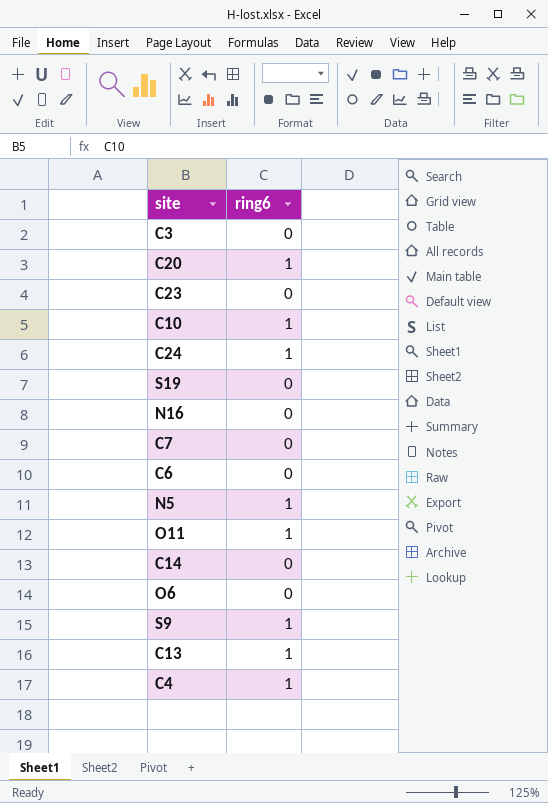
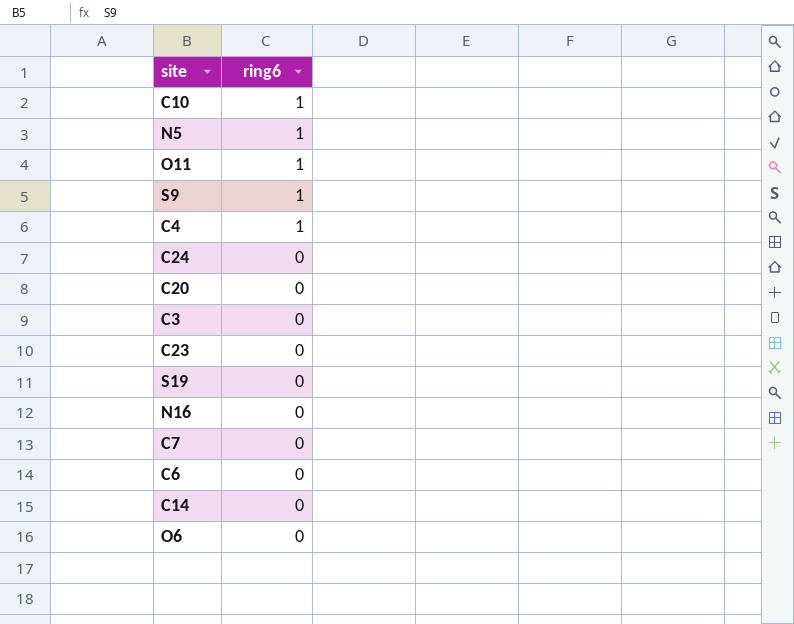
row order: none -> ring6 descending
row C13: 1 -> none
C24 | ring6: 1 -> 0
C20 | ring6: 1 -> 0

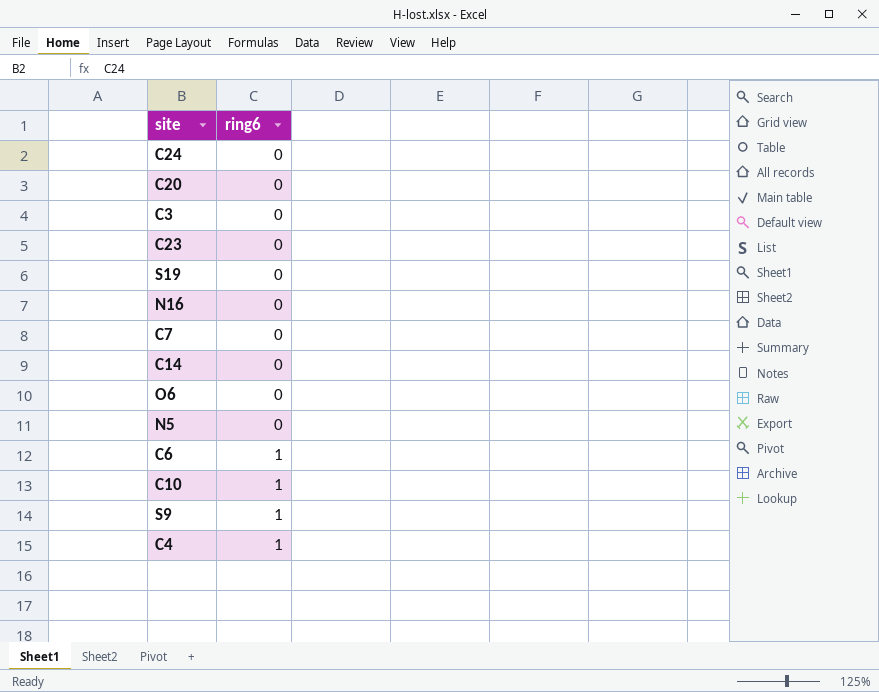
row order: ring6 descending -> ring6 ascending
row O11: 1 -> none
N5 | ring6: 1 -> 0
C6 | ring6: 0 -> 1

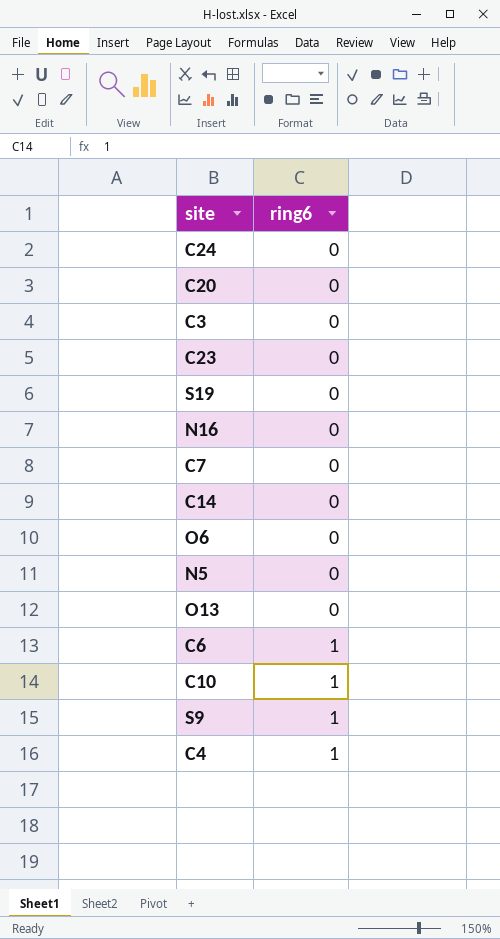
row O13: none -> 0

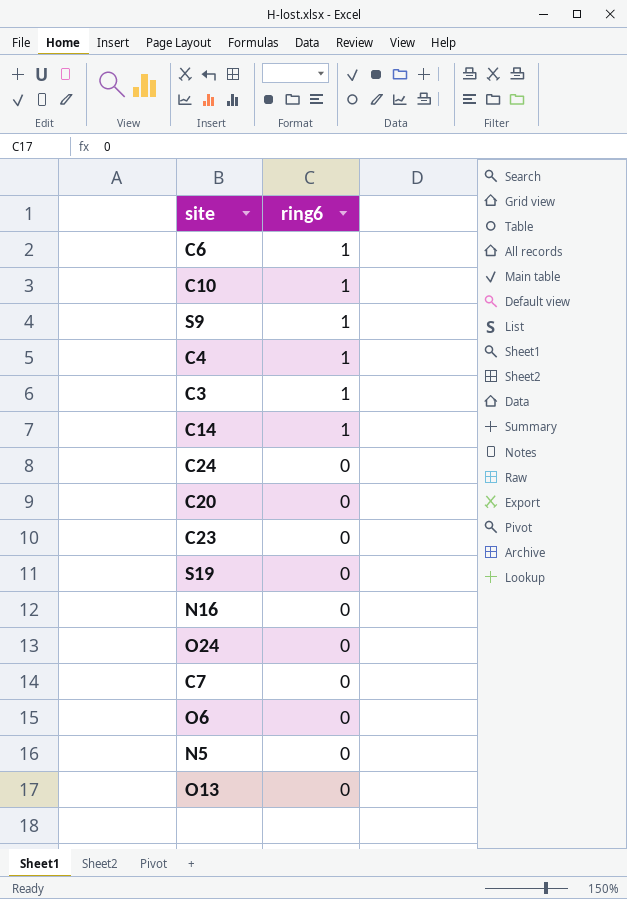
row order: ring6 ascending -> ring6 descending
C3 | ring6: 0 -> 1
C14 | ring6: 0 -> 1
row O24: none -> 0

